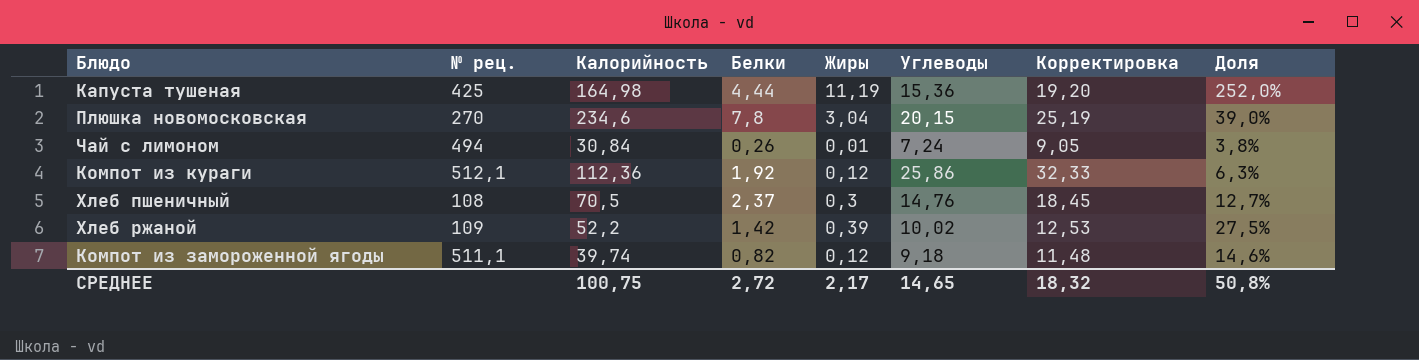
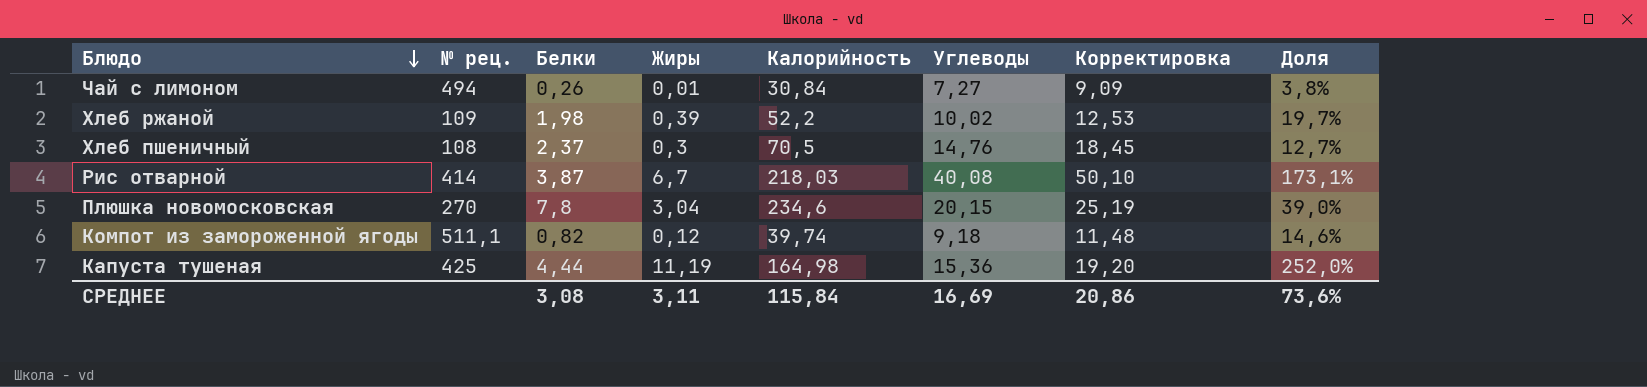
row order: none -> Блюдо descending
column Калорийность | position: 3 -> 5
row Компот из кураги: 512,1 | 112,36 | 1,92 | 0,12 | 25,86 | 32,33 | 6,3% -> none
Чай с лимоном | Углеводы: 7,24 -> 7,27
Чай с лимоном | Корректировка: 9,05 -> 9,09
Хлеб ржаной | Белки: 1,42 -> 1,98
Хлеб ржаной | Доля: 27,5% -> 19,7%
row Рис отварной: none -> 414 | 3,87 | 6,7 | 218,03 | 40,08 | 50,10 | 173,1%
СРЕДНЕЕ | Белки: 2,72 -> 3,08
СРЕДНЕЕ | Жиры: 2,17 -> 3,11
СРЕДНЕЕ | Калорийность: 100,75 -> 115,84
СРЕДНЕЕ | Углеводы: 14,65 -> 16,69
СРЕДНЕЕ | Корректировка: 18,32 -> 20,86
СРЕДНЕЕ | Доля: 50,8% -> 73,6%

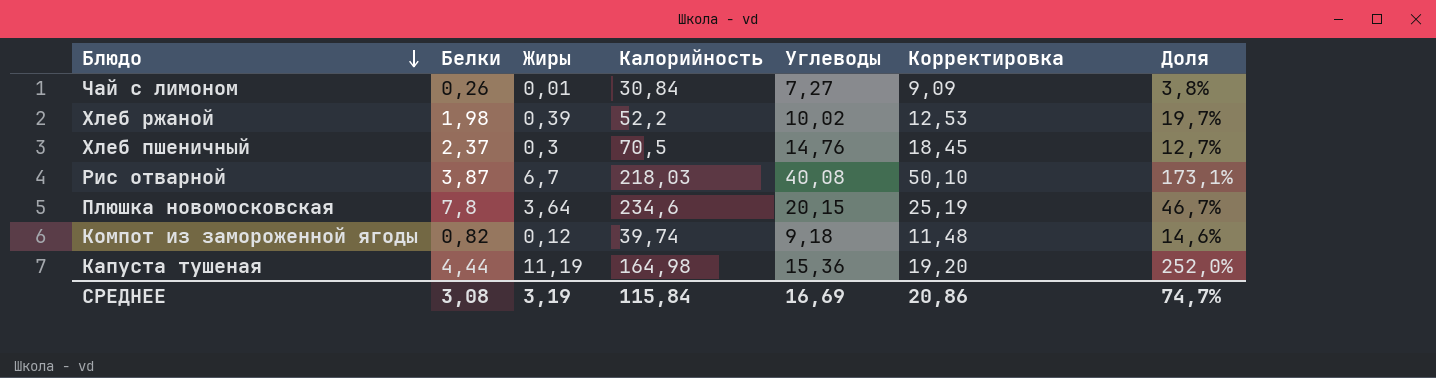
column № рец. | position: 2 -> none
Плюшка новомосковская | Жиры: 3,04 -> 3,64
Плюшка новомосковская | Доля: 39,0% -> 46,7%
СРЕДНЕЕ | Жиры: 3,11 -> 3,19
СРЕДНЕЕ | Доля: 73,6% -> 74,7%

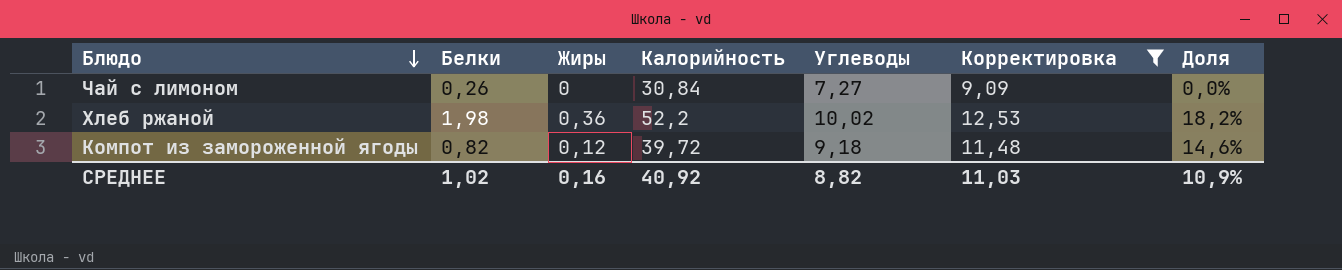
filter: none -> Корректировка <= 12,53
Чай с лимоном | Жиры: 0,01 -> 0
Чай с лимоном | Доля: 3,8% -> 0,0%
Хлеб ржаной | Жиры: 0,39 -> 0,36
Хлеб ржаной | Доля: 19,7% -> 18,2%
Компот из замороженной ягоды | Калорийность: 39,74 -> 39,72
СРЕДНЕЕ | Белки: 3,08 -> 1,02
СРЕДНЕЕ | Жиры: 3,19 -> 0,16
СРЕДНЕЕ | Калорийность: 115,84 -> 40,92
СРЕДНЕЕ | Углеводы: 16,69 -> 8,82
СРЕДНЕЕ | Корректировка: 20,86 -> 11,03
СРЕДНЕЕ | Доля: 74,7% -> 10,9%

